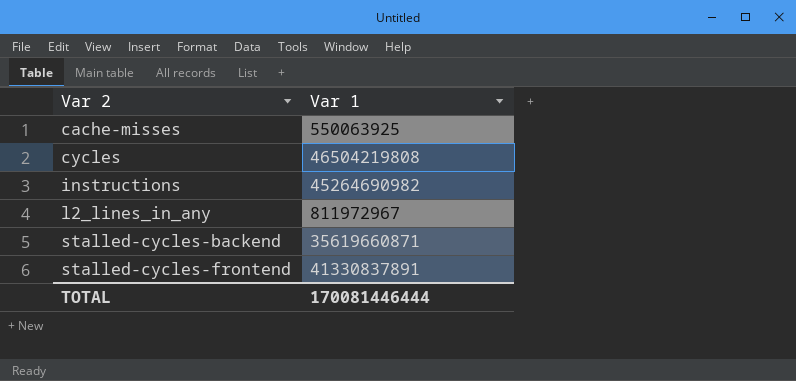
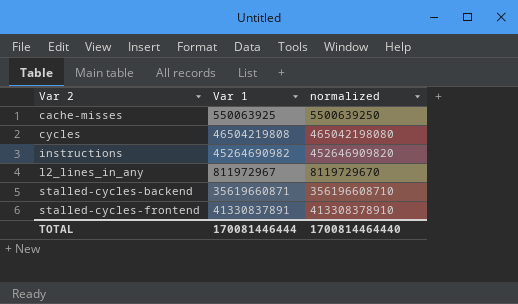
column normalized | formula: none -> [Var 1] * 10

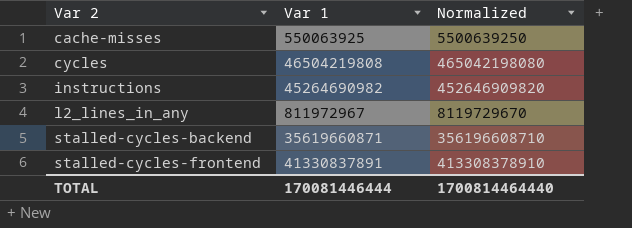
column name: normalized -> Normalized

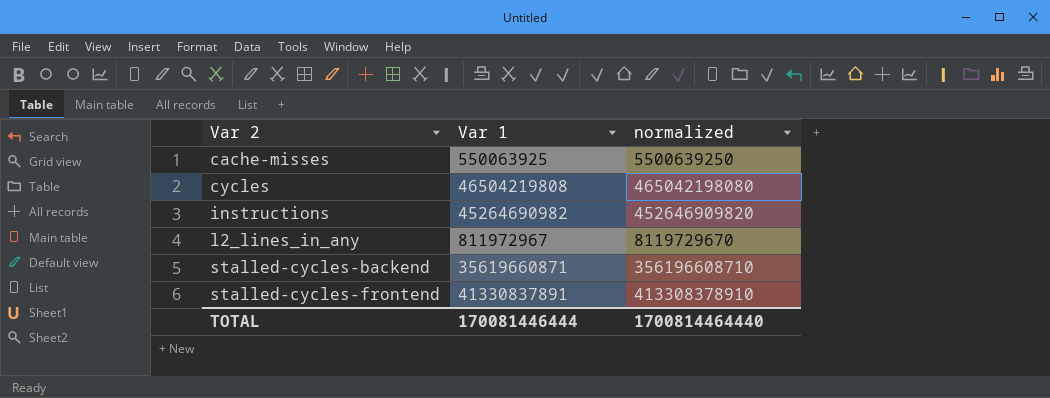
column name: Normalized -> normalized

